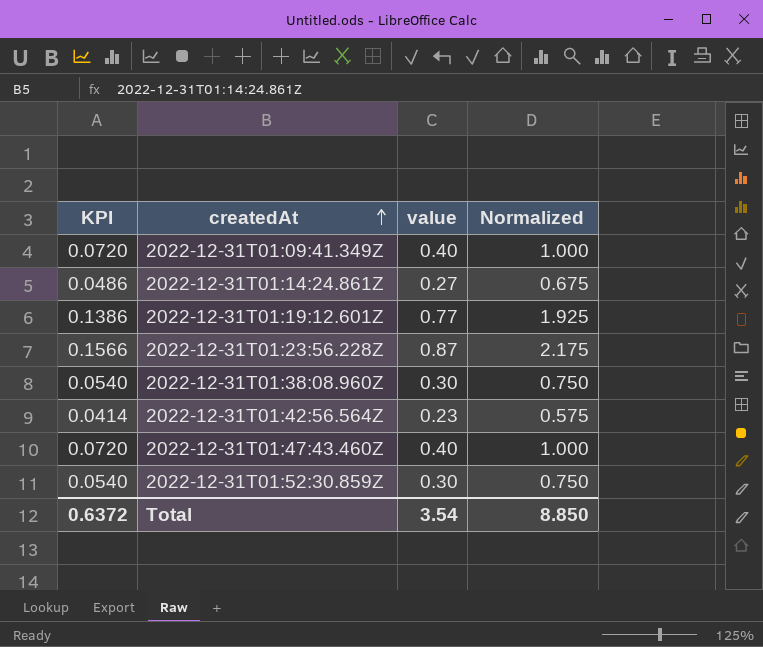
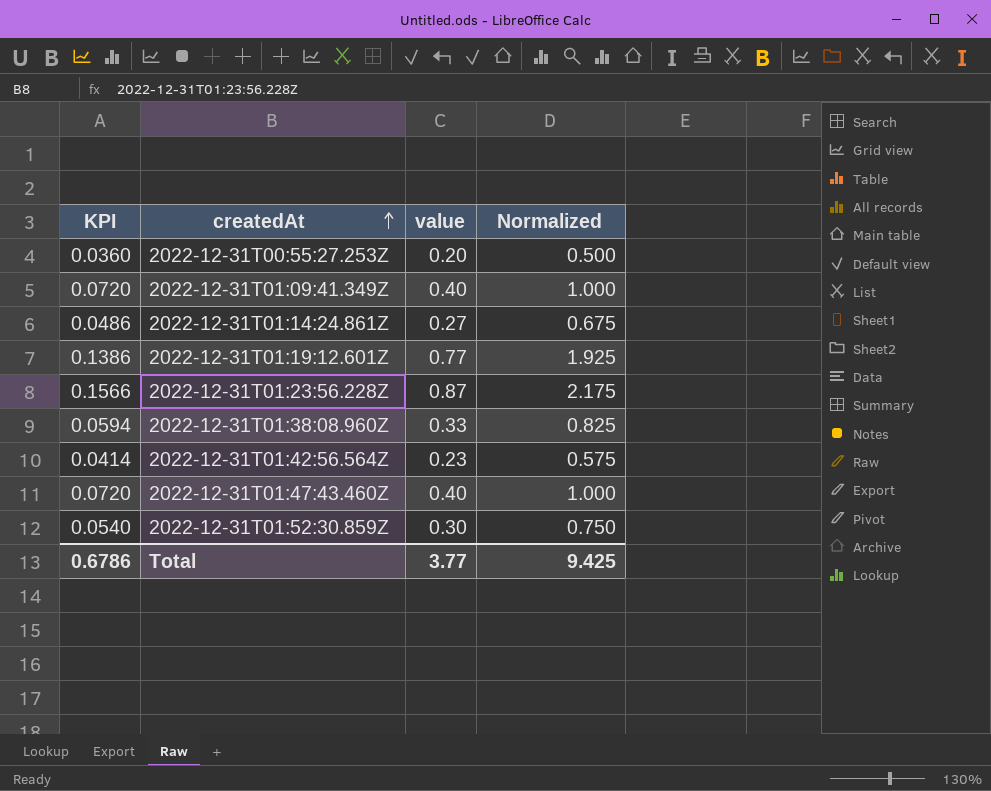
row 2022-12-31T00:55:27.253Z: none -> 0.0360 | 0.20 | 0.500
2022-12-31T01:38:08.960Z | KPI: 0.0540 -> 0.0594
2022-12-31T01:38:08.960Z | value: 0.30 -> 0.33
2022-12-31T01:38:08.960Z | Normalized: 0.750 -> 0.825
Total | KPI: 0.6372 -> 0.6786
Total | value: 3.54 -> 3.77
Total | Normalized: 8.850 -> 9.425

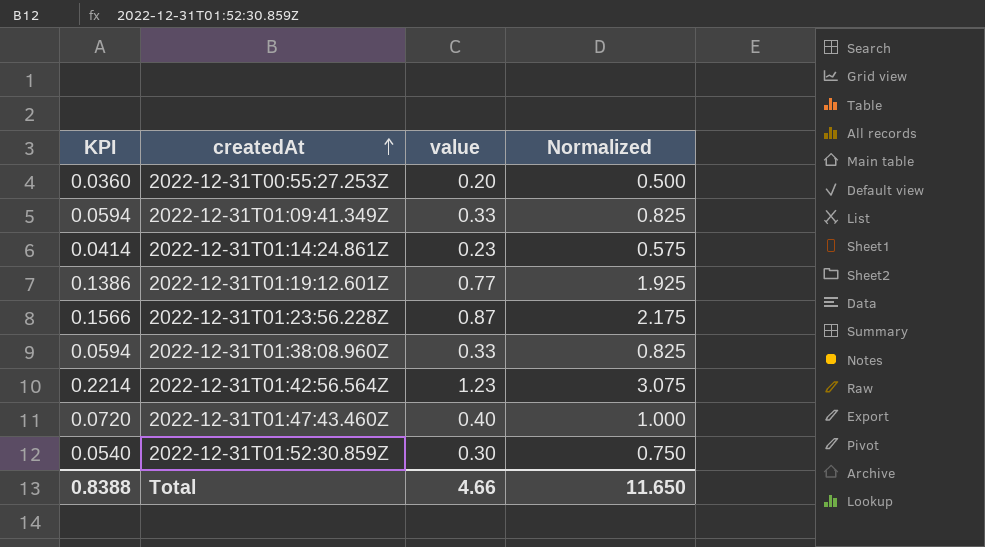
2022-12-31T01:09:41.349Z | KPI: 0.0720 -> 0.0594
2022-12-31T01:09:41.349Z | value: 0.40 -> 0.33
2022-12-31T01:09:41.349Z | Normalized: 1.000 -> 0.825
2022-12-31T01:14:24.861Z | KPI: 0.0486 -> 0.0414
2022-12-31T01:14:24.861Z | value: 0.27 -> 0.23
2022-12-31T01:14:24.861Z | Normalized: 0.675 -> 0.575
2022-12-31T01:42:56.564Z | KPI: 0.0414 -> 0.2214
2022-12-31T01:42:56.564Z | value: 0.23 -> 1.23
2022-12-31T01:42:56.564Z | Normalized: 0.575 -> 3.075
Total | KPI: 0.6786 -> 0.8388
Total | value: 3.77 -> 4.66
Total | Normalized: 9.425 -> 11.650

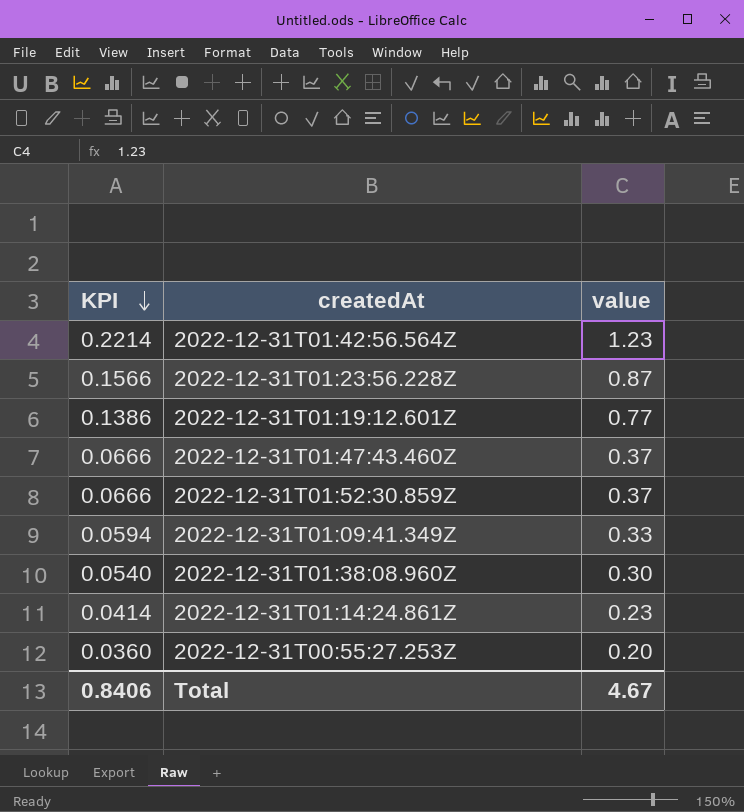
row order: createdAt ascending -> KPI descending
column Normalized | formula: [value] * 2.5 -> none
2022-12-31T01:47:43.460Z | KPI: 0.0720 -> 0.0666
2022-12-31T01:47:43.460Z | value: 0.40 -> 0.37
2022-12-31T01:52:30.859Z | KPI: 0.0540 -> 0.0666
2022-12-31T01:52:30.859Z | value: 0.30 -> 0.37
2022-12-31T01:38:08.960Z | KPI: 0.0594 -> 0.0540
2022-12-31T01:38:08.960Z | value: 0.33 -> 0.30
Total | KPI: 0.8388 -> 0.8406
Total | value: 4.66 -> 4.67

